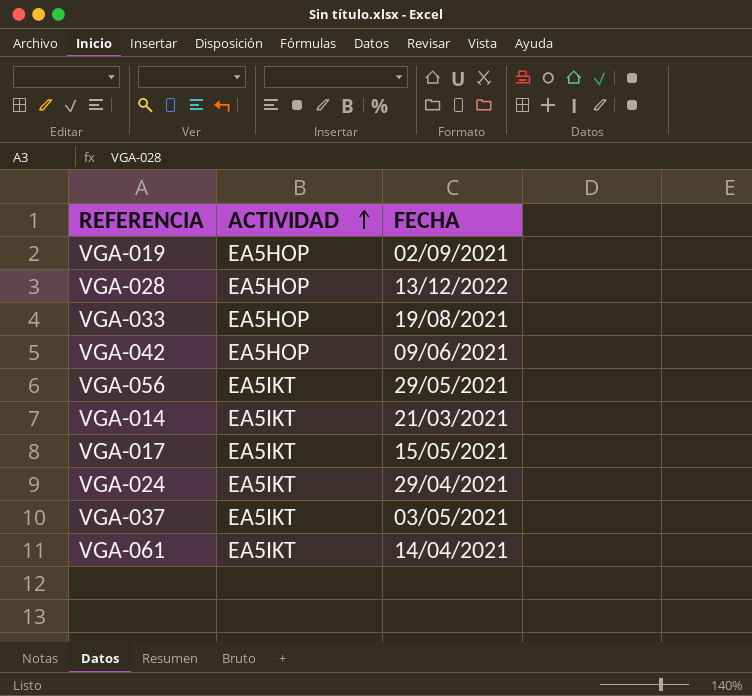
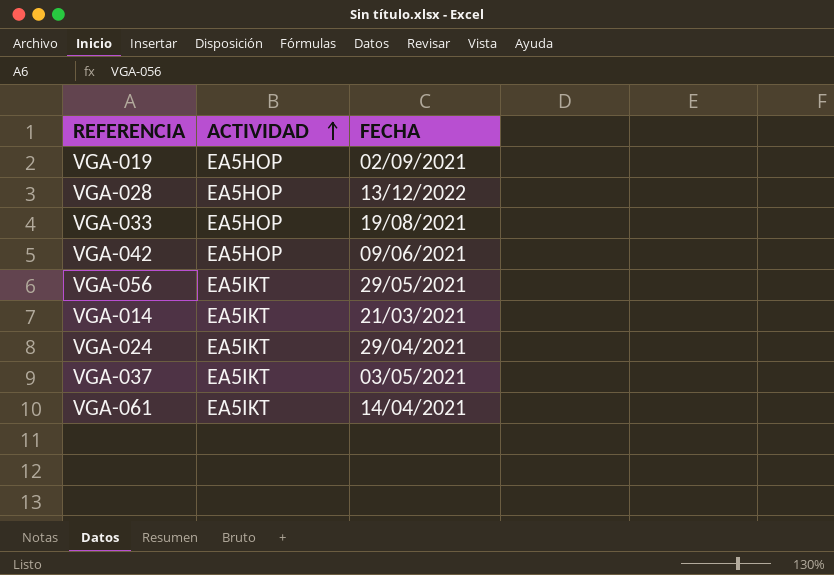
row VGA-017: EA5IKT | 15/05/2021 -> none

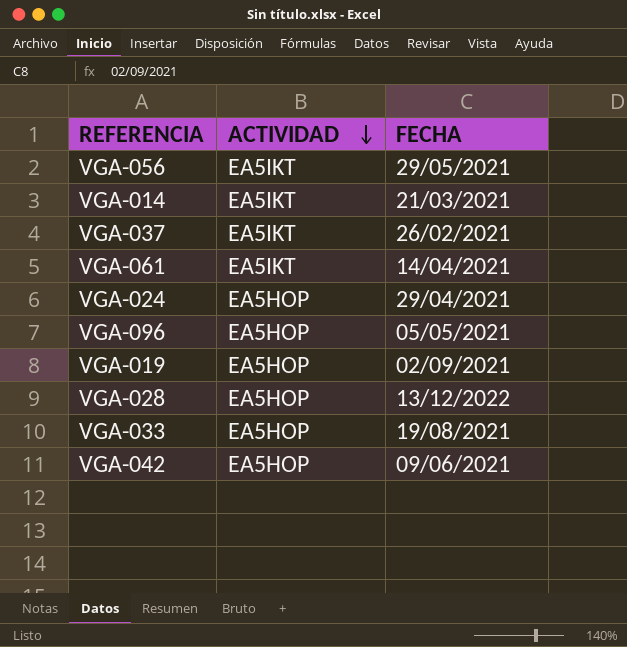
row order: ACTIVIDAD ascending -> ACTIVIDAD descending
VGA-037 | FECHA: 03/05/2021 -> 26/02/2021
VGA-024 | ACTIVIDAD: EA5IKT -> EA5HOP
row VGA-096: none -> EA5HOP | 05/05/2021

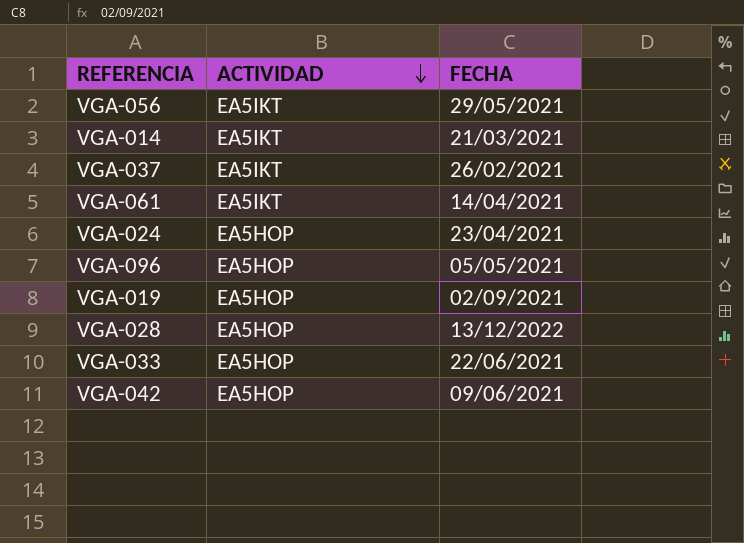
VGA-024 | FECHA: 29/04/2021 -> 23/04/2021
VGA-033 | FECHA: 19/08/2021 -> 22/06/2021

